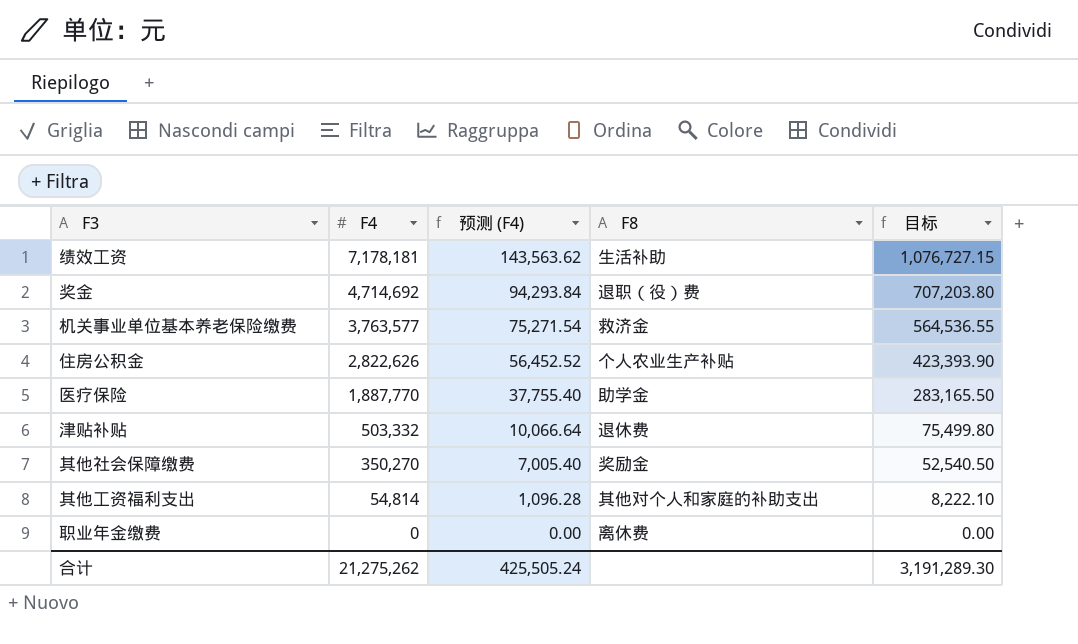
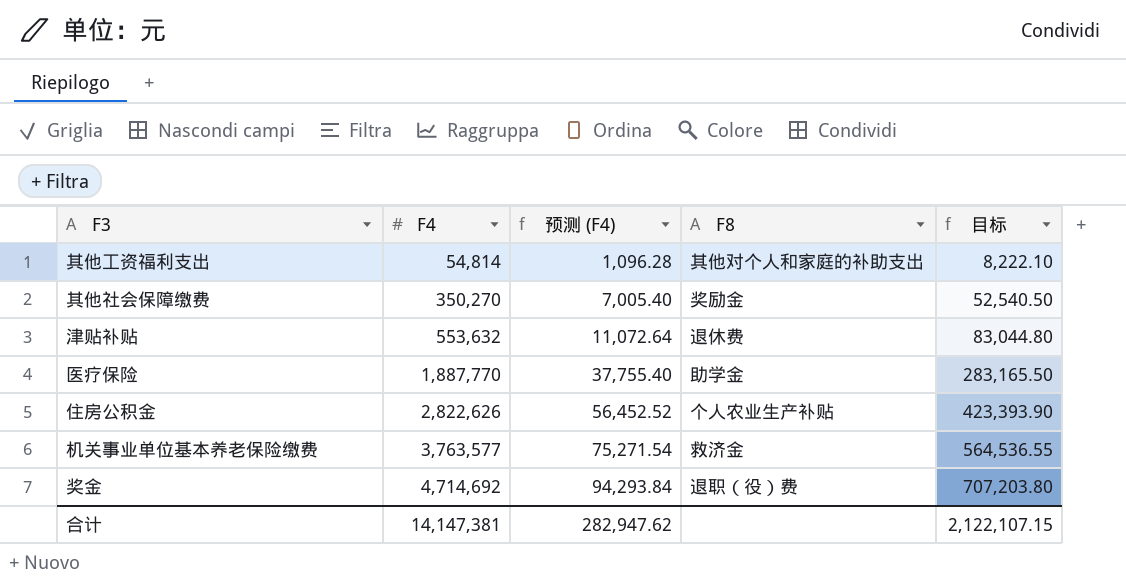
row order: F4 descending -> F4 ascending
row 绩效工资: 7,178,181 | 143,563.62 | 生活补助 | 1,076,727.15 -> none
row 职业年金缴费: 0 | 0.00 | 离休费 | 0.00 -> none
津贴补贴 | F4: 503,332 -> 553,632
津贴补贴 | 预测 (F4): 10,066.64 -> 11,072.64
津贴补贴 | 目标: 75,499.80 -> 83,044.80
合计 | F4: 21,275,262 -> 14,147,381
合计 | 预测 (F4): 425,505.24 -> 282,947.62
合计 | 目标: 3,191,289.30 -> 2,122,107.15

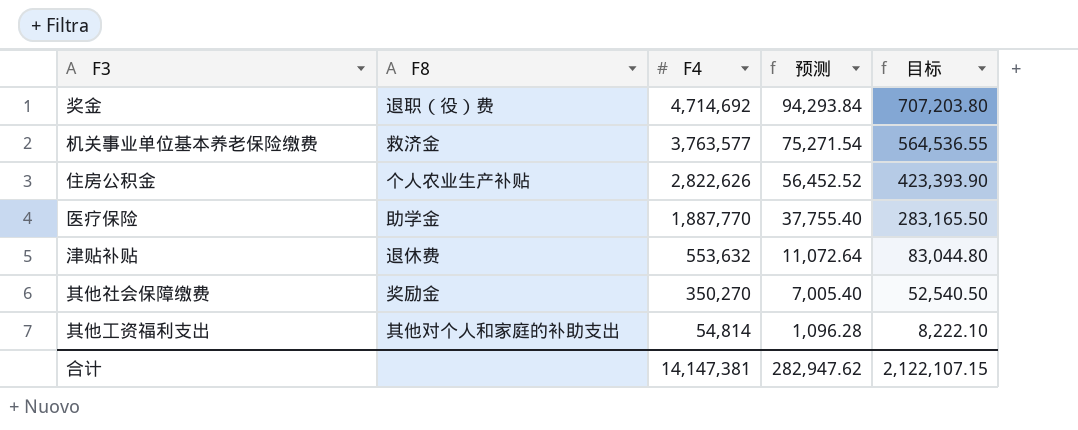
row order: F4 ascending -> F4 descending
column F8 | position: 4 -> 2
column name: 预测 (F4) -> 预测

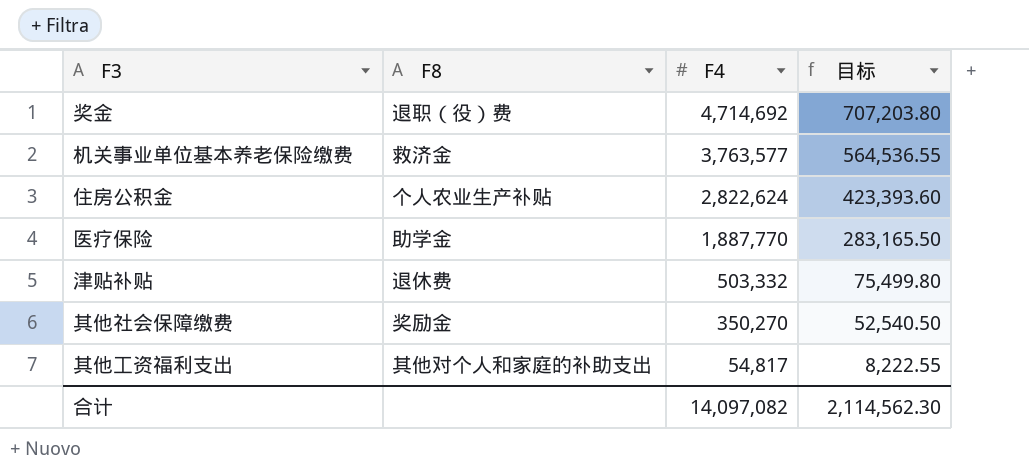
column 预测 | formula: [F4] * 0.02 -> none
住房公积金 | F4: 2,822,626 -> 2,822,624
住房公积金 | 目标: 423,393.90 -> 423,393.60
津贴补贴 | F4: 553,632 -> 503,332
津贴补贴 | 目标: 83,044.80 -> 75,499.80
其他工资福利支出 | F4: 54,814 -> 54,817
其他工资福利支出 | 目标: 8,222.10 -> 8,222.55
合计 | F4: 14,147,381 -> 14,097,082
合计 | 目标: 2,122,107.15 -> 2,114,562.30

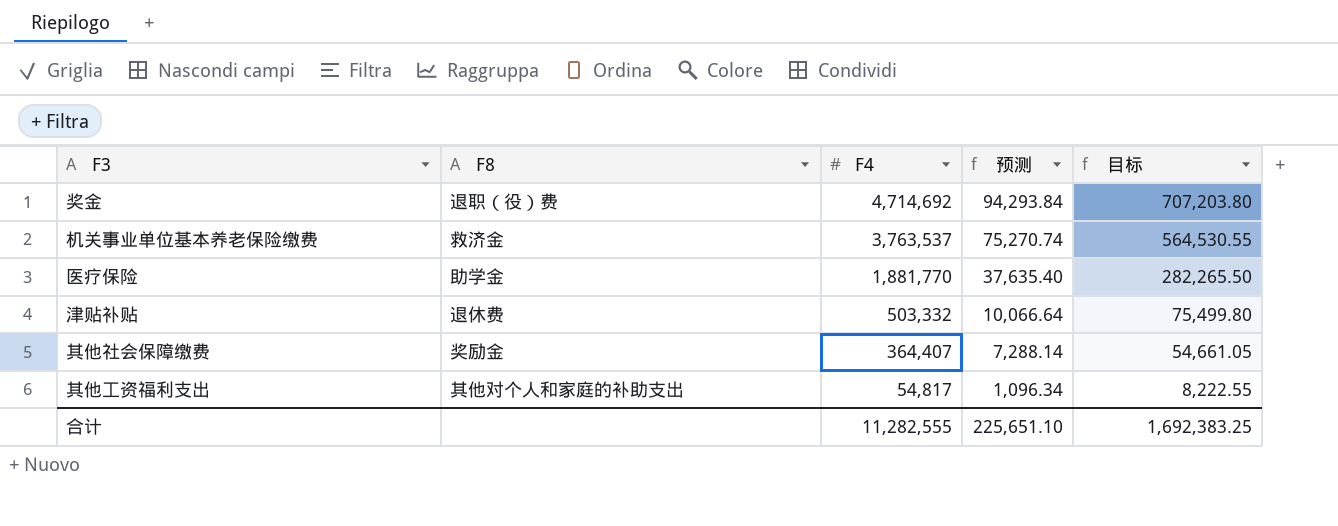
column 预测 | formula: none -> [F4] * 0.02
row 住房公积金: 个人农业生产补贴 | 2,822,624 | 423,393.60 -> none
机关事业单位基本养老保险缴费 | F4: 3,763,577 -> 3,763,537
机关事业单位基本养老保险缴费 | 目标: 564,536.55 -> 564,530.55
医疗保险 | F4: 1,887,770 -> 1,881,770
医疗保险 | 目标: 283,165.50 -> 282,265.50
其他社会保障缴费 | F4: 350,270 -> 364,407
其他社会保障缴费 | 目标: 52,540.50 -> 54,661.05
合计 | F4: 14,097,082 -> 11,282,555
合计 | 目标: 2,114,562.30 -> 1,692,383.25

